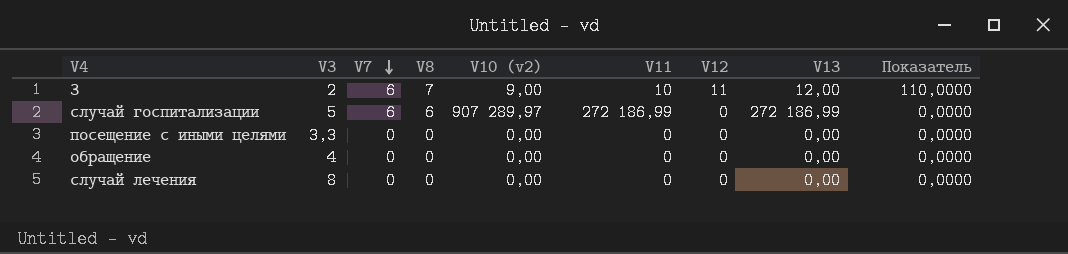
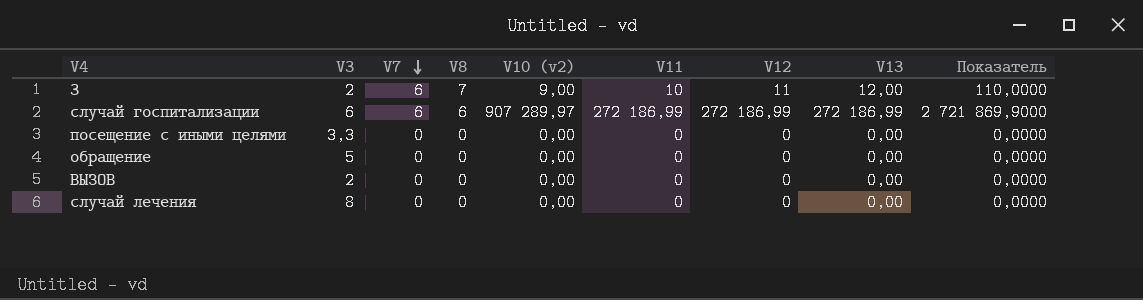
случай госпитализации | V3: 5 -> 6
случай госпитализации | V12: 0 -> 272 186,99
случай госпитализации | Показатель: 0,0000 -> 2 721 869,9000
обращение | V3: 4 -> 5
row ВЫЗОВ: none -> 2 | 0 | 0 | 0,00 | 0 | 0 | 0,00 | 0,0000

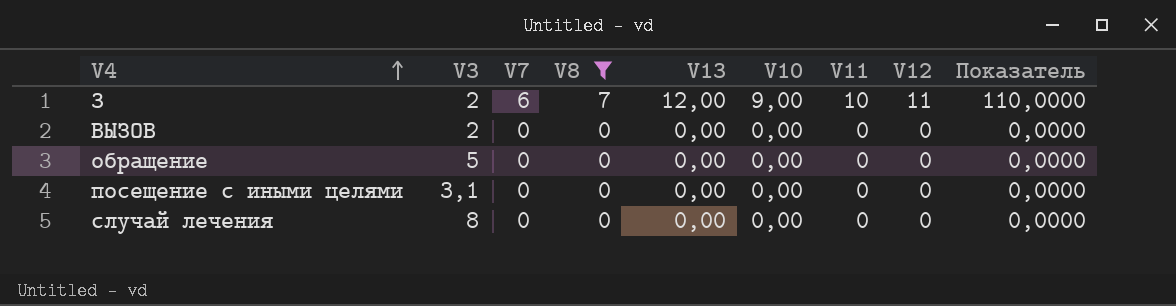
filter: none -> V8 != 6
row order: V7 descending -> V4 ascending
column V13 | position: 8 -> 5
column name: V10 (v2) -> V10
посещение с иными целями | V3: 3,3 -> 3,1

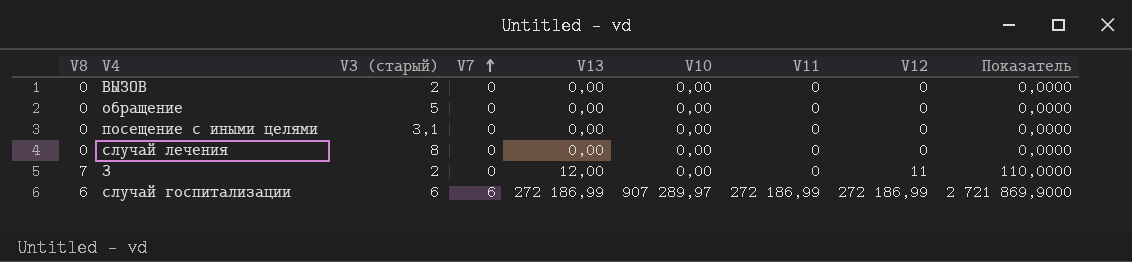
filter: V8 != 6 -> none
row order: V4 ascending -> V7 ascending
column V8 | position: 4 -> 1
column name: V3 -> V3 (старый)
3 | V7: 6 -> 0
3 | V10: 9,00 -> 0,00
3 | V11: 10 -> 0

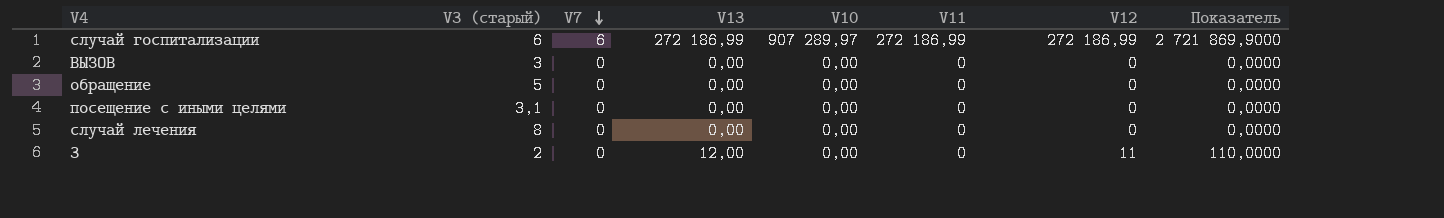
row order: V7 ascending -> V7 descending
column V8 | position: 1 -> none
ВЫЗОВ | V3 (старый): 2 -> 3

